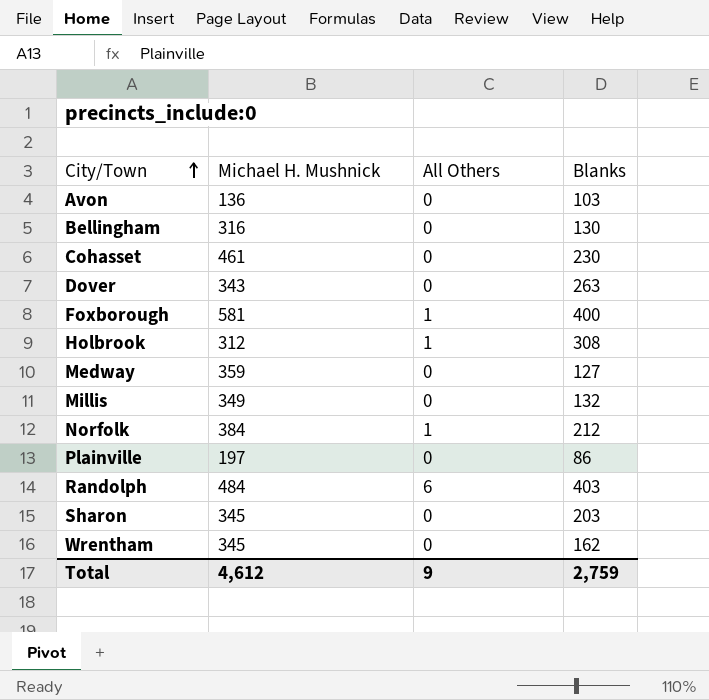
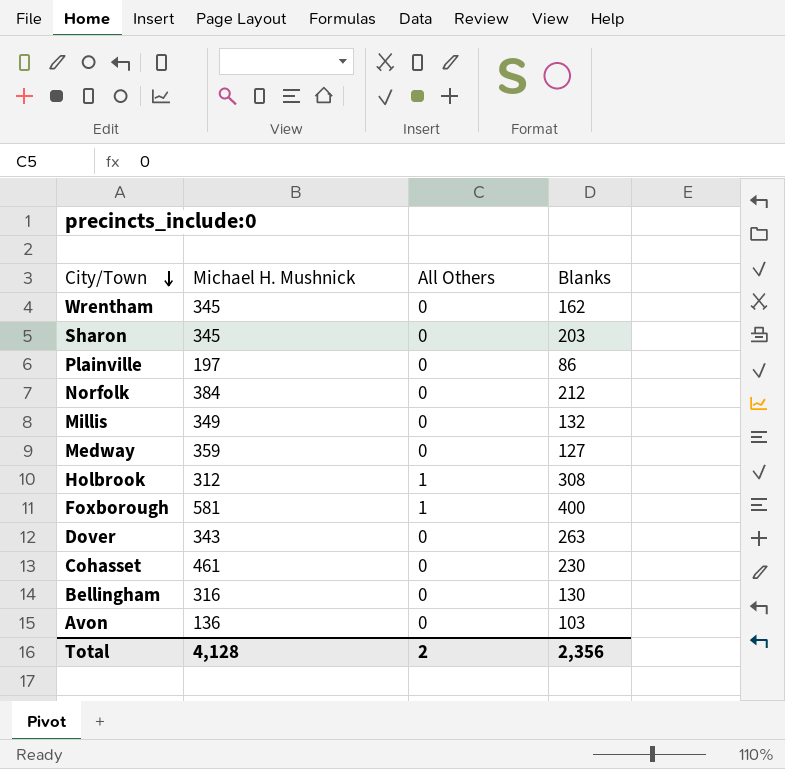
row order: City/Town ascending -> City/Town descending
row Randolph: 484 | 6 | 403 -> none
Norfolk | All Others: 1 -> 0
Total | Michael H. Mushnick: 4,612 -> 4,128
Total | All Others: 9 -> 2
Total | Blanks: 2,759 -> 2,356

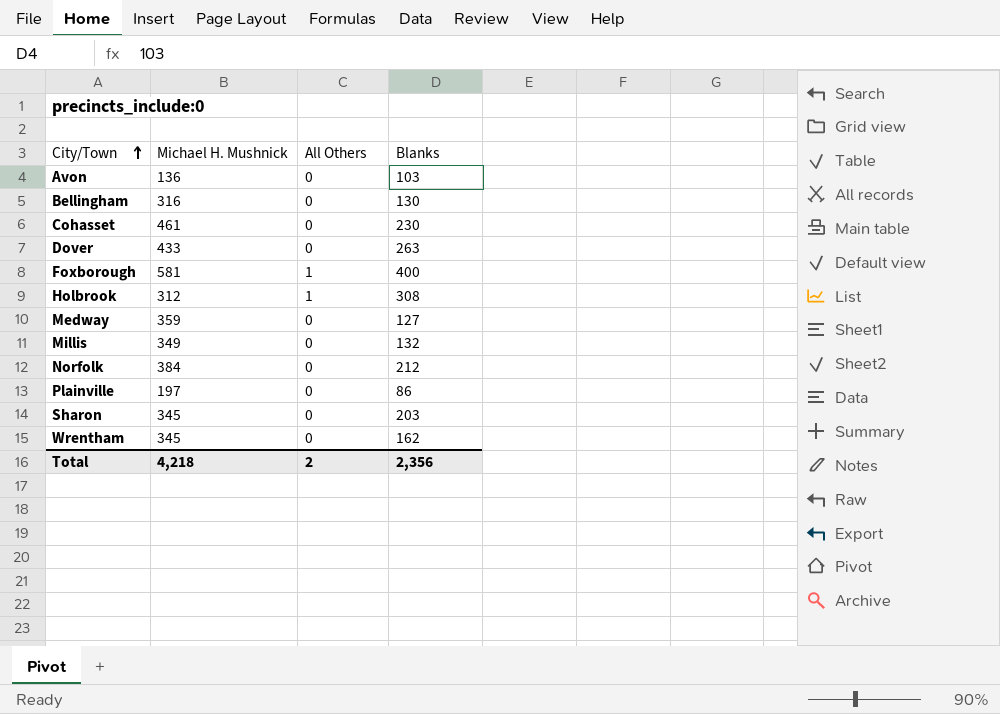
row order: City/Town descending -> City/Town ascending
Dover | Michael H. Mushnick: 343 -> 433
Total | Michael H. Mushnick: 4,128 -> 4,218

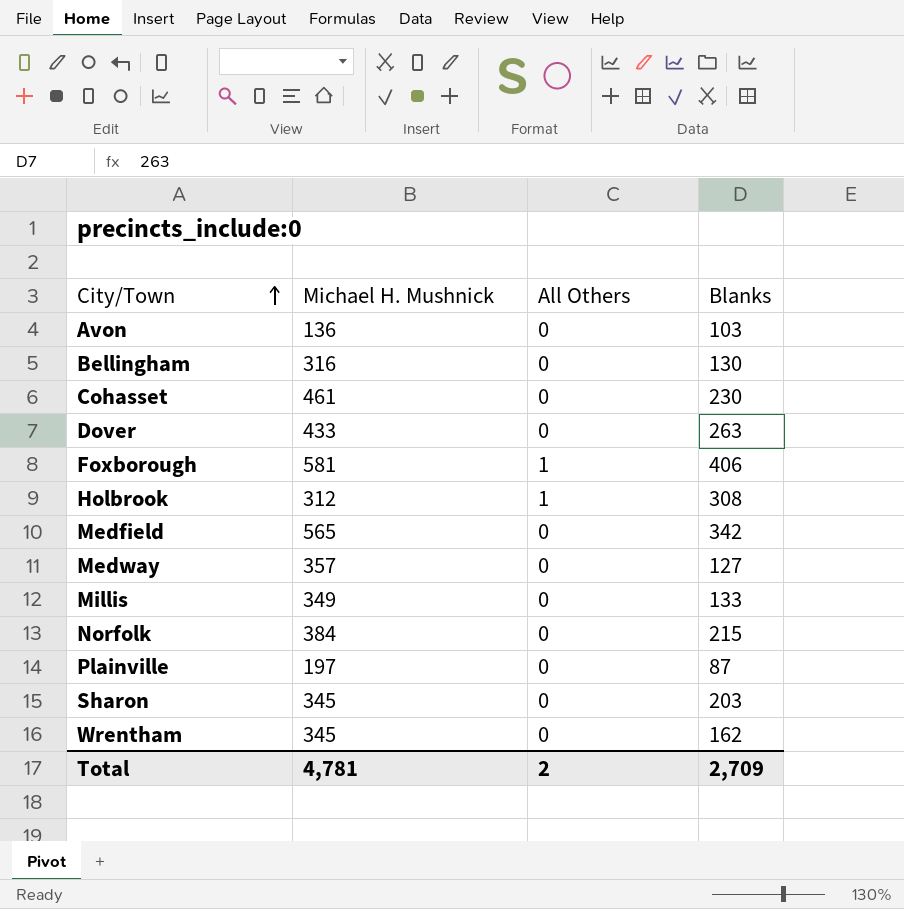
Foxborough | Blanks: 400 -> 406
row Medfield: none -> 565 | 0 | 342
Medway | Michael H. Mushnick: 359 -> 357
Millis | Blanks: 132 -> 133
Norfolk | Blanks: 212 -> 215
Plainville | Blanks: 86 -> 87
Total | Michael H. Mushnick: 4,218 -> 4,781
Total | Blanks: 2,356 -> 2,709

